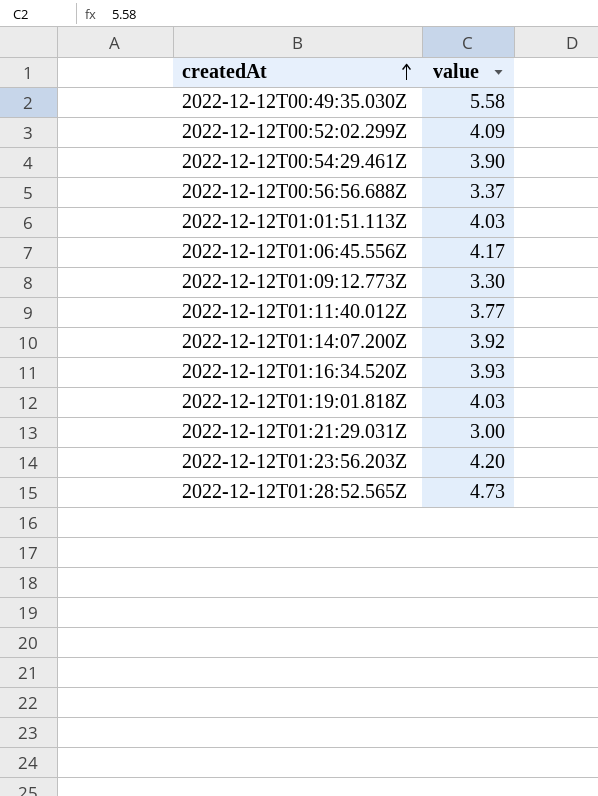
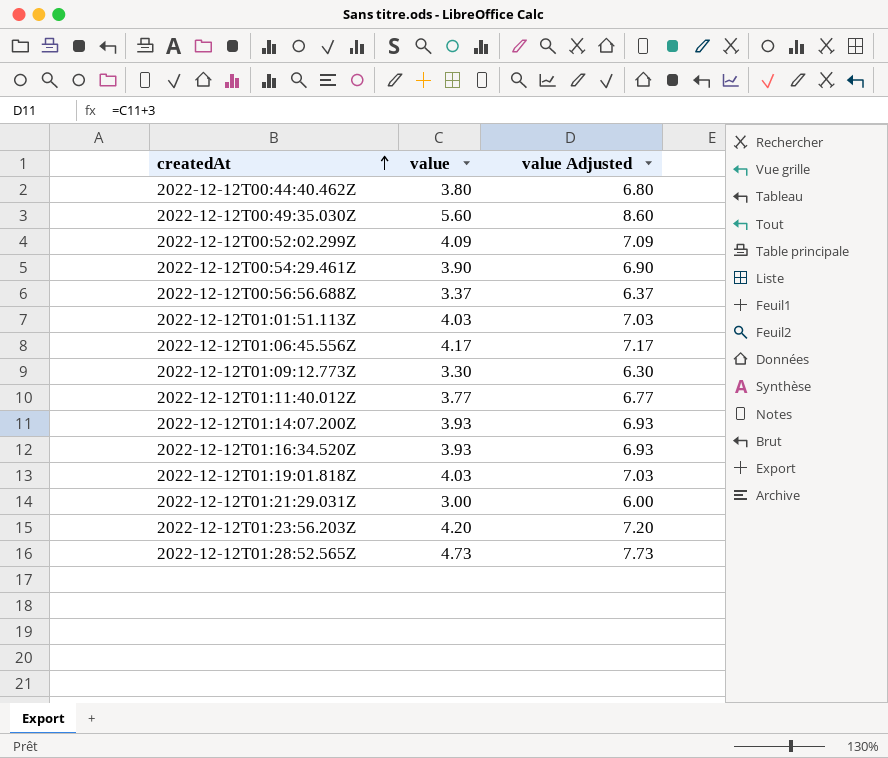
column value Adjusted | formula: none -> [value] + 3
row 2022-12-12T00:44:40.462Z: none -> 3.80 | 6.80
2022-12-12T00:49:35.030Z | value: 5.58 -> 5.60
2022-12-12T01:14:07.200Z | value: 3.92 -> 3.93

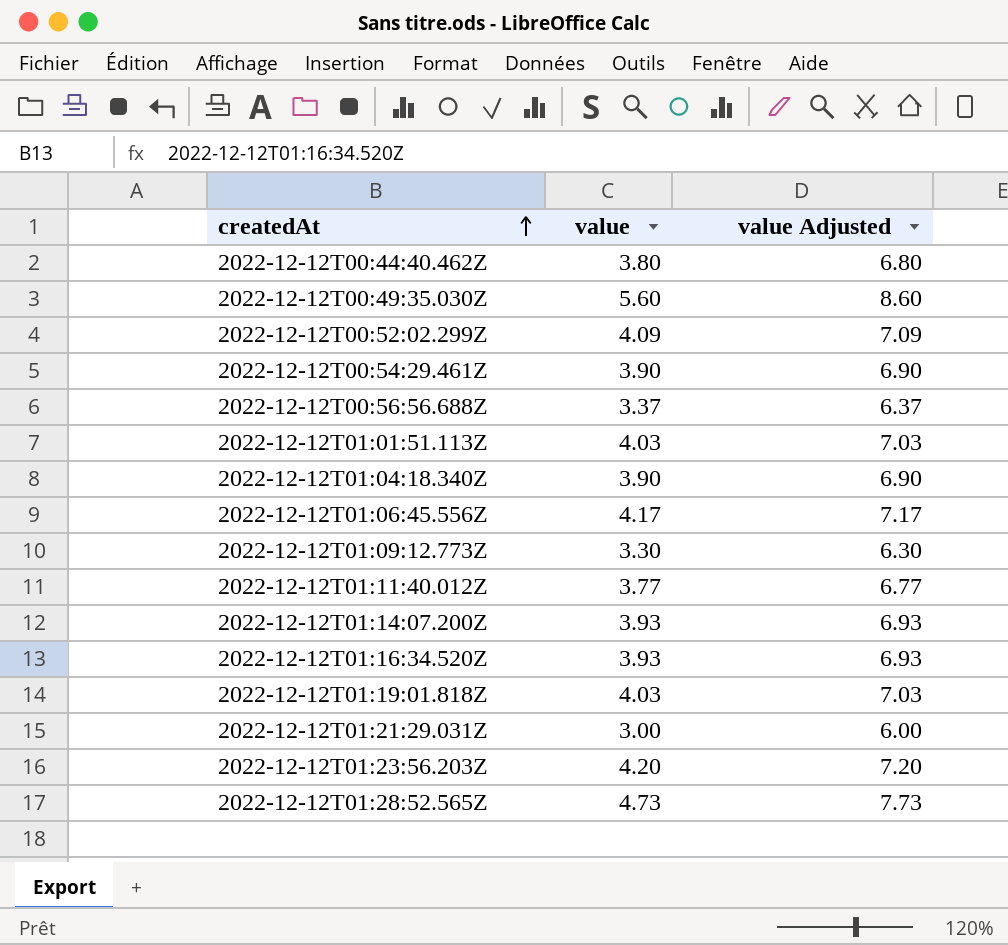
row 2022-12-12T01:04:18.340Z: none -> 3.90 | 6.90

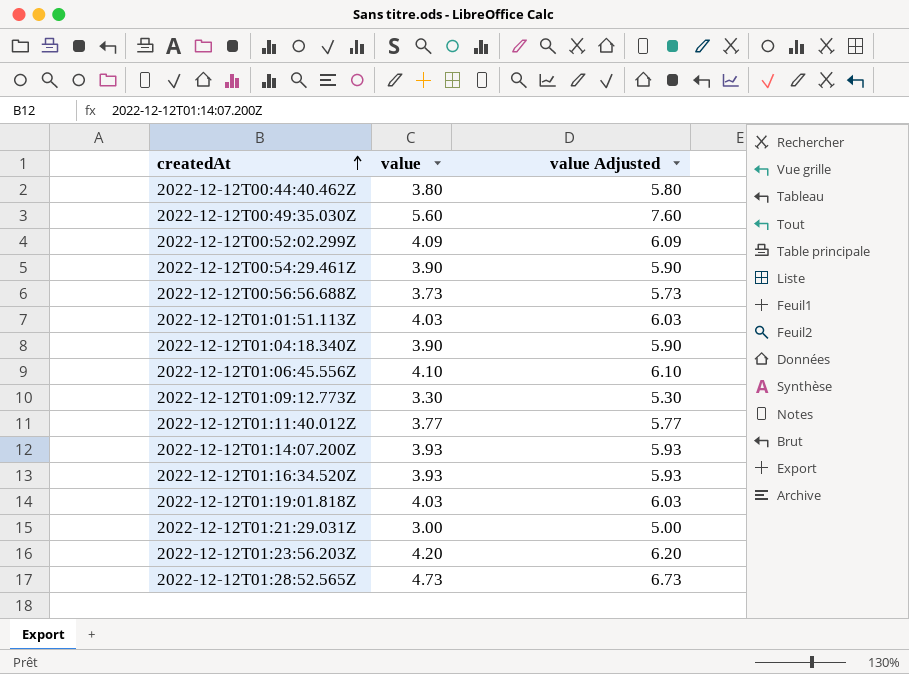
column value Adjusted | formula: [value] + 3 -> [value] + 2
2022-12-12T00:56:56.688Z | value: 3.37 -> 3.73
2022-12-12T01:06:45.556Z | value: 4.17 -> 4.10

